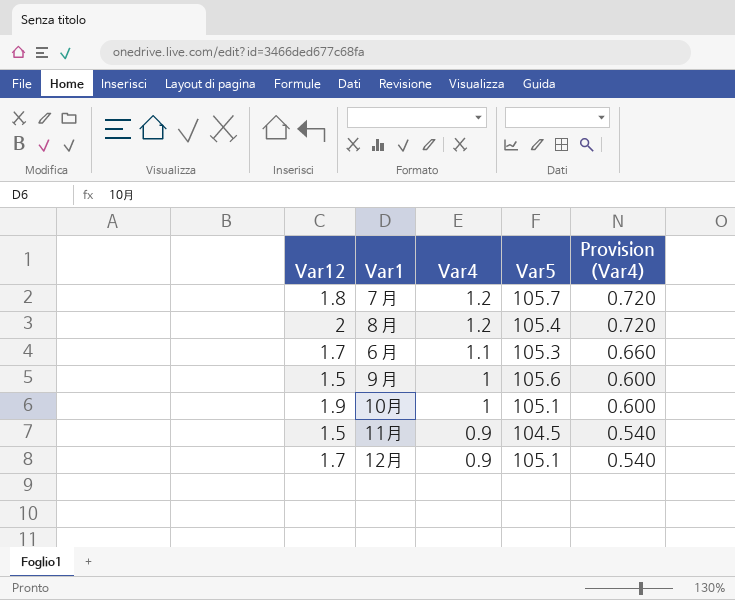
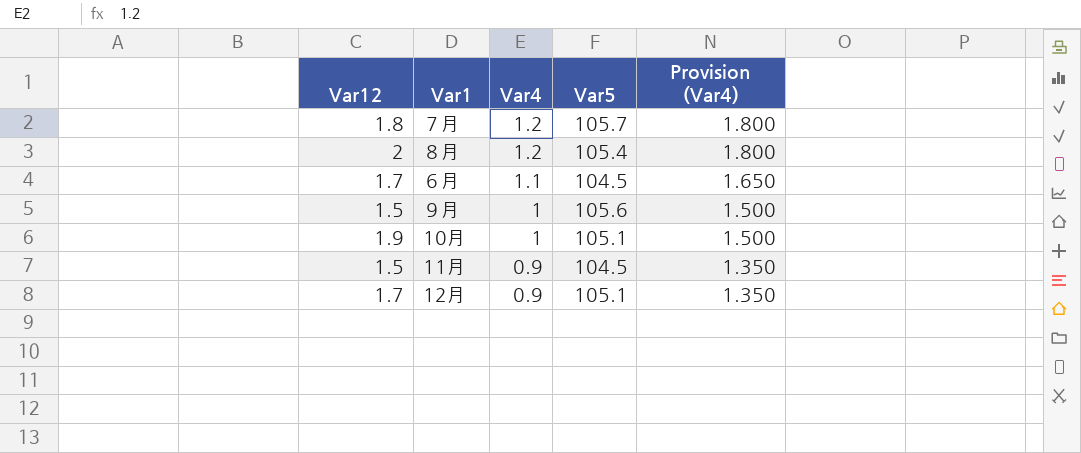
column Provision (Var4) | formula: [Var4] * 0.6 -> [Var4] * 1.5
６月 | Var5: 105.3 -> 104.5

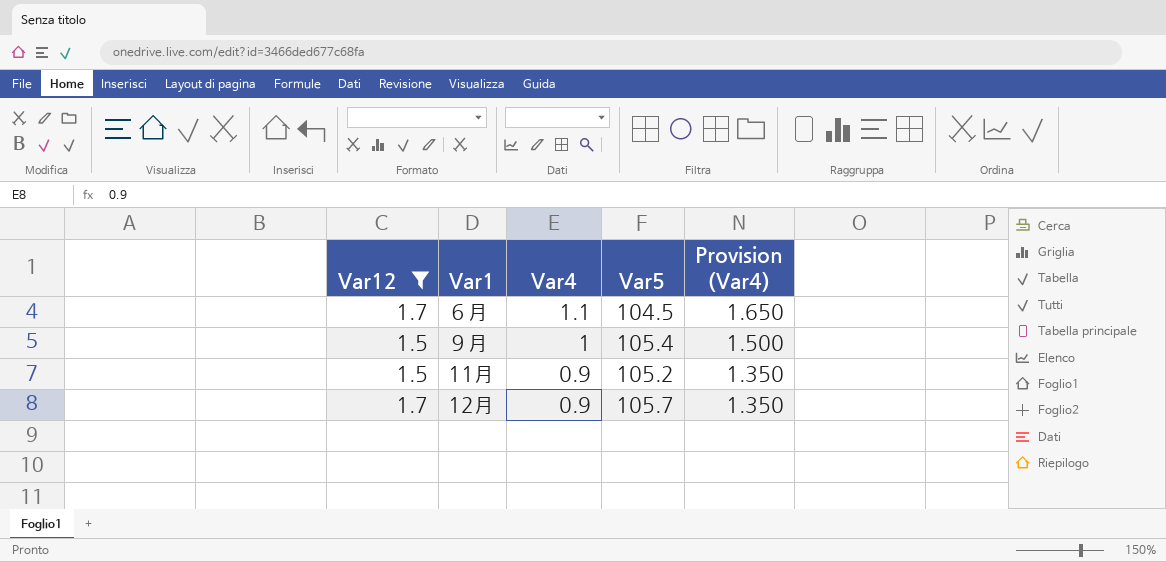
filter: none -> Var12 <= 1.7
９月 | Var5: 105.6 -> 105.4
11月 | Var5: 104.5 -> 105.2
12月 | Var5: 105.1 -> 105.7

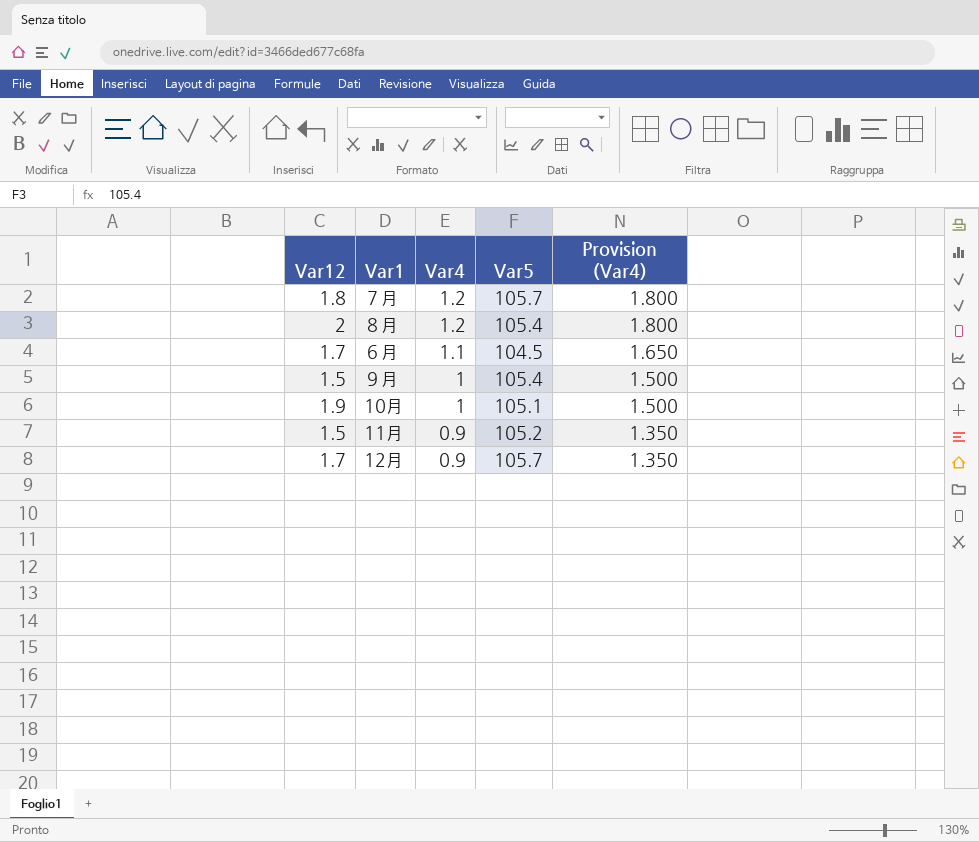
filter: Var12 <= 1.7 -> none

